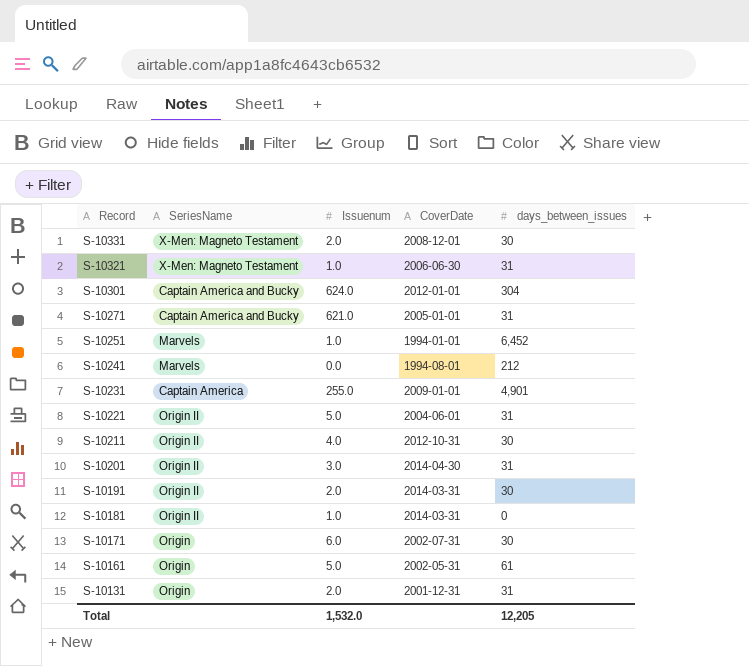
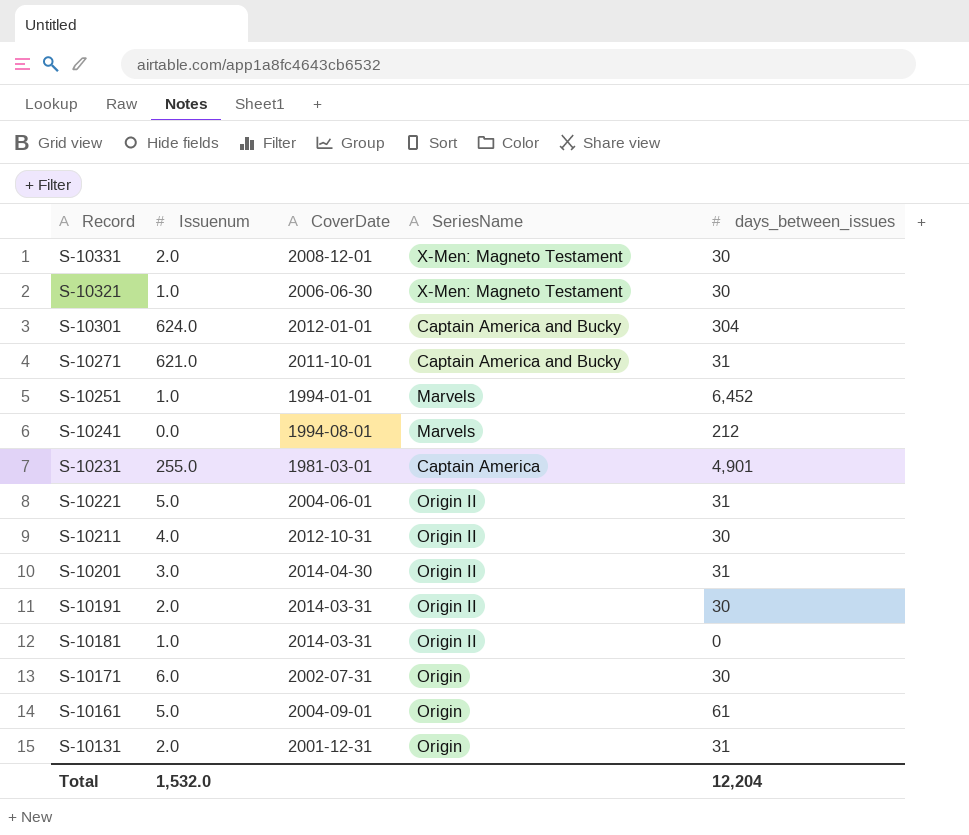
column SeriesName | position: 2 -> 4
S-10321 | days_between_issues: 31 -> 30
S-10271 | CoverDate: 2005-01-01 -> 2011-10-01
S-10231 | CoverDate: 2009-01-01 -> 1981-03-01
S-10161 | CoverDate: 2002-05-31 -> 2004-09-01
Total | days_between_issues: 12,205 -> 12,204

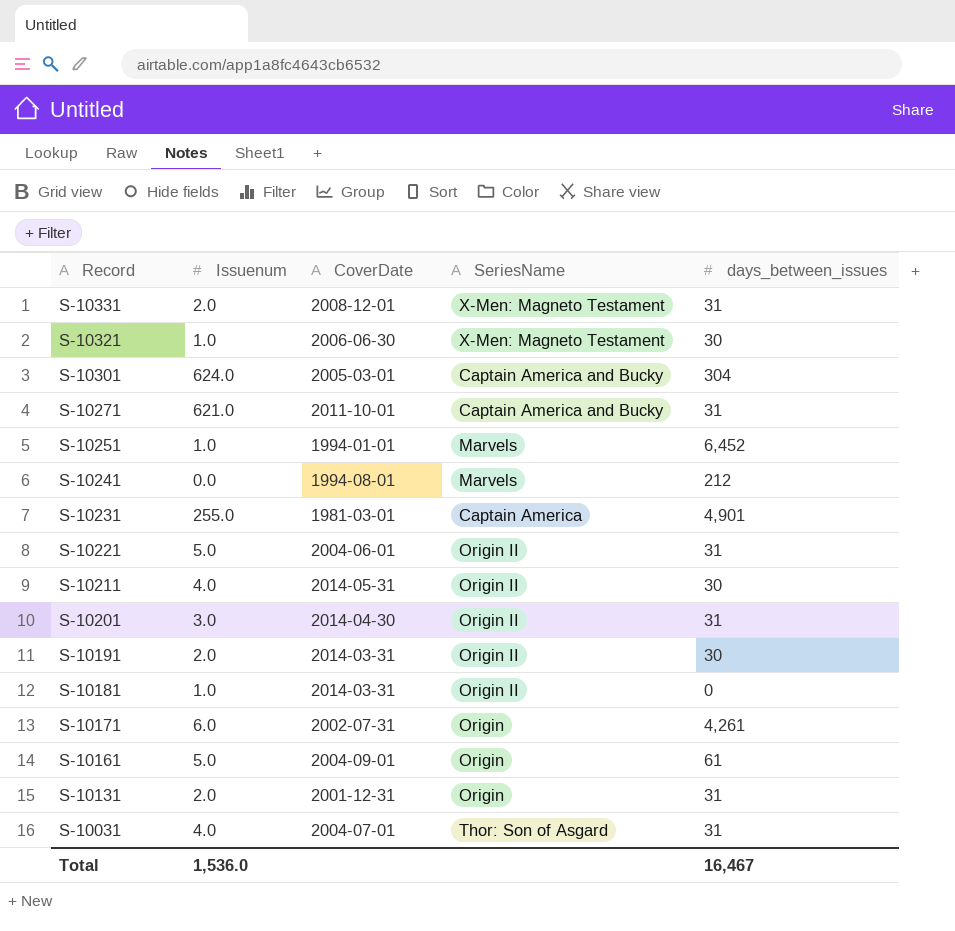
S-10331 | days_between_issues: 30 -> 31
S-10301 | CoverDate: 2012-01-01 -> 2005-03-01
S-10211 | CoverDate: 2012-10-31 -> 2014-05-31
S-10171 | days_between_issues: 30 -> 4,261
row S-10031: none -> 4.0 | 2004-07-01 | Thor: Son of Asgard | 31
Total | Issuenum: 1,532.0 -> 1,536.0
Total | days_between_issues: 12,204 -> 16,467

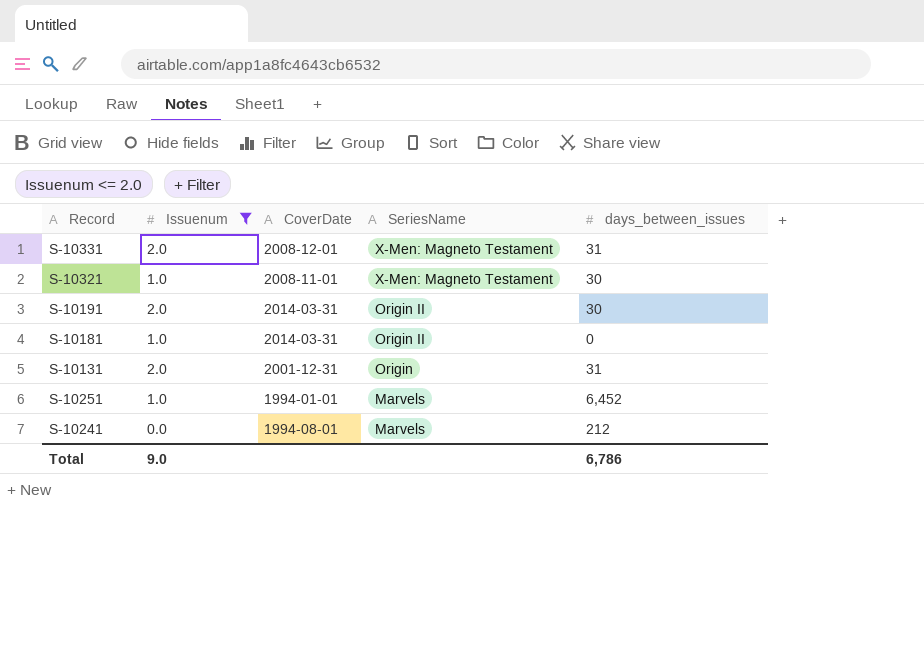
filter: none -> Issuenum <= 2.0
row order: Record descending -> SeriesName descending
S-10321 | CoverDate: 2006-06-30 -> 2008-11-01
Total | Issuenum: 1,536.0 -> 9.0
Total | days_between_issues: 16,467 -> 6,786

